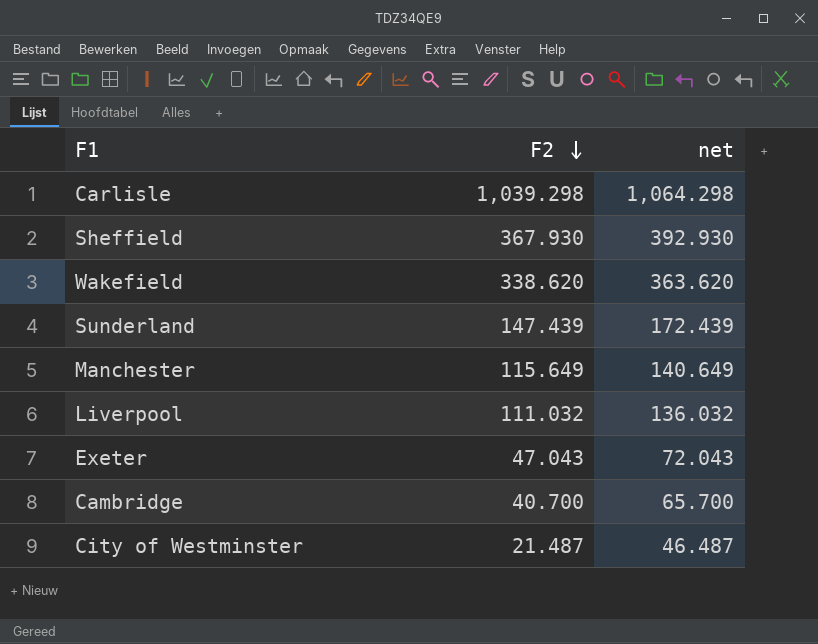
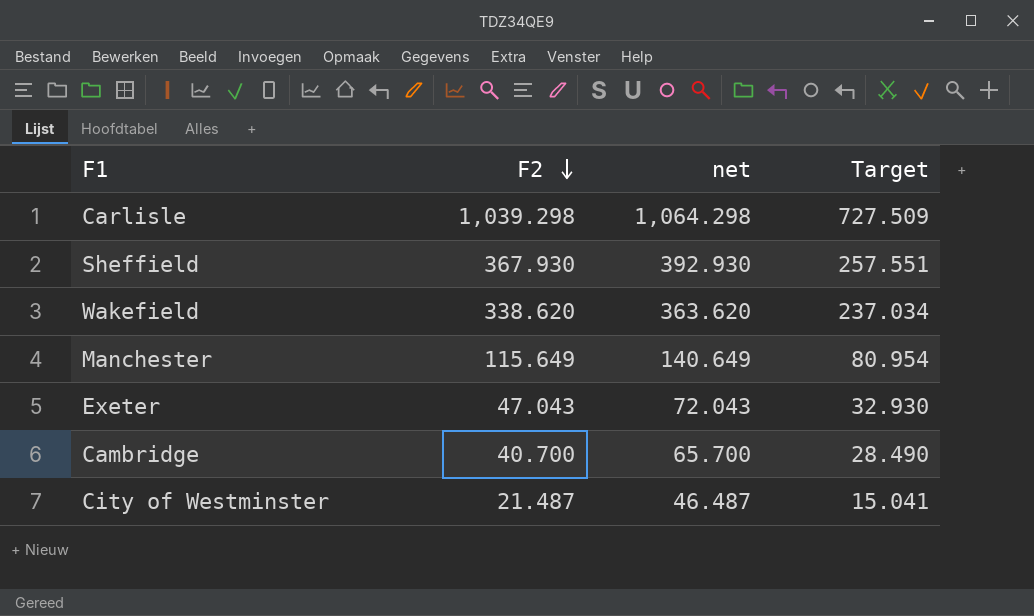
column Target | formula: none -> [F2] * 0.7
row Sunderland: 147.439 | 172.439 -> none
row Liverpool: 111.032 | 136.032 -> none

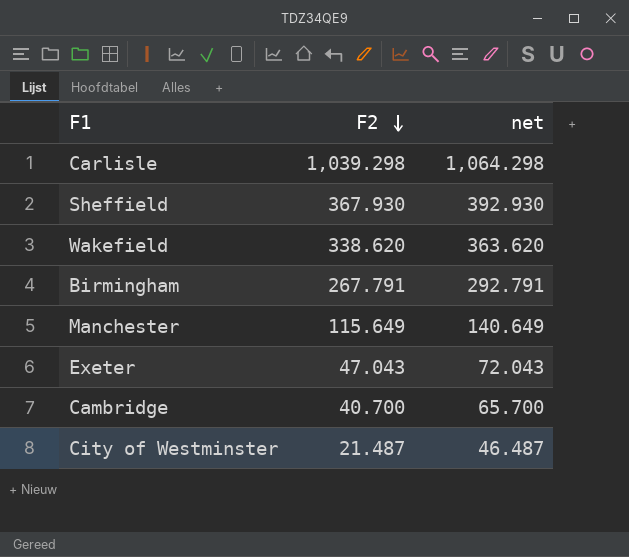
column Target | formula: [F2] * 0.7 -> none
row Birmingham: none -> 267.791 | 292.791

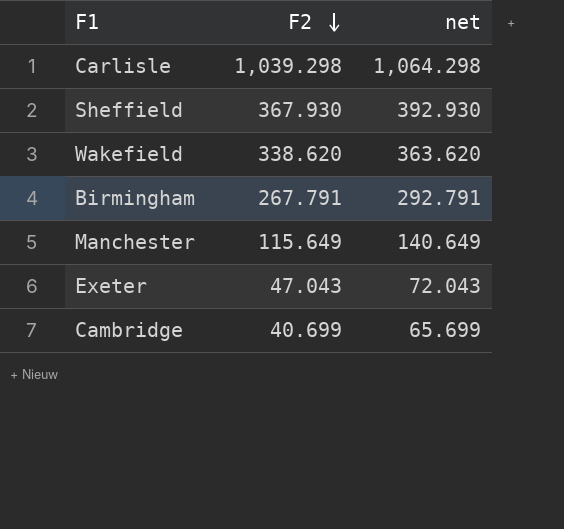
row City of Westminster: 21.487 | 46.487 -> none
Cambridge | F2: 40.700 -> 40.699
Cambridge | net: 65.700 -> 65.699

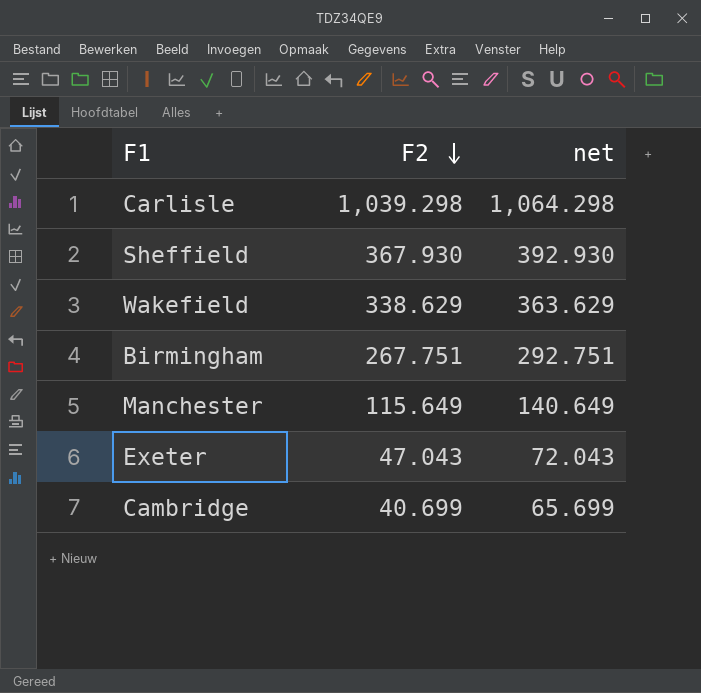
Wakefield | F2: 338.620 -> 338.629
Wakefield | net: 363.620 -> 363.629
Birmingham | F2: 267.791 -> 267.751
Birmingham | net: 292.791 -> 292.751

